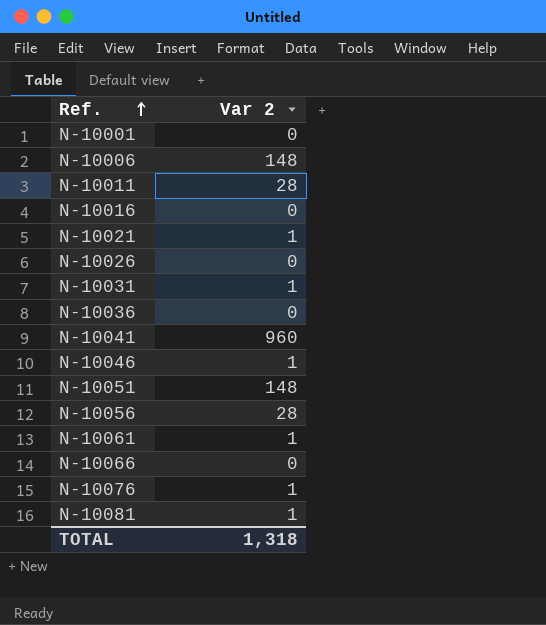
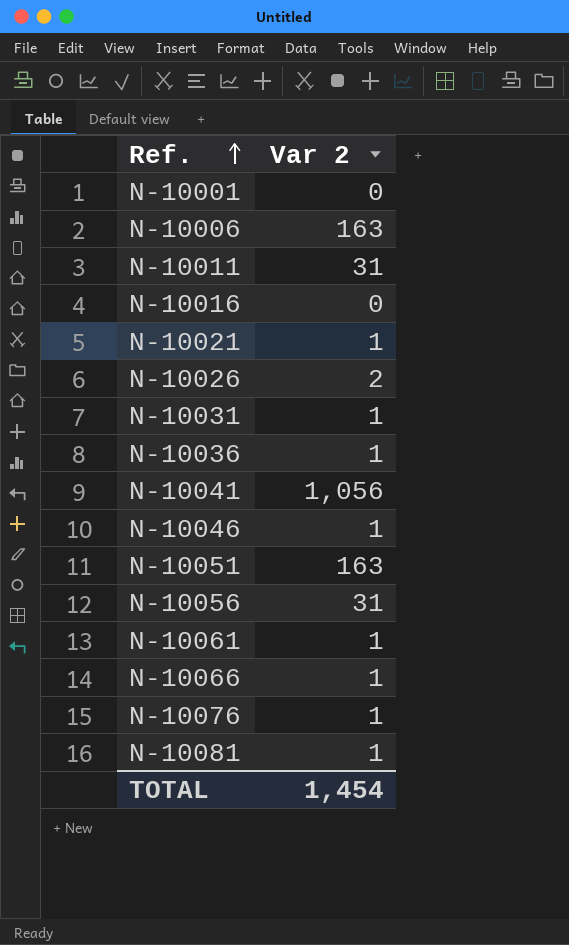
N-10006 | Var 2: 148 -> 163
N-10011 | Var 2: 28 -> 31
N-10026 | Var 2: 0 -> 2
N-10036 | Var 2: 0 -> 1
N-10041 | Var 2: 960 -> 1,056
N-10051 | Var 2: 148 -> 163
N-10056 | Var 2: 28 -> 31
N-10066 | Var 2: 0 -> 1
TOTAL | Var 2: 1,318 -> 1,454

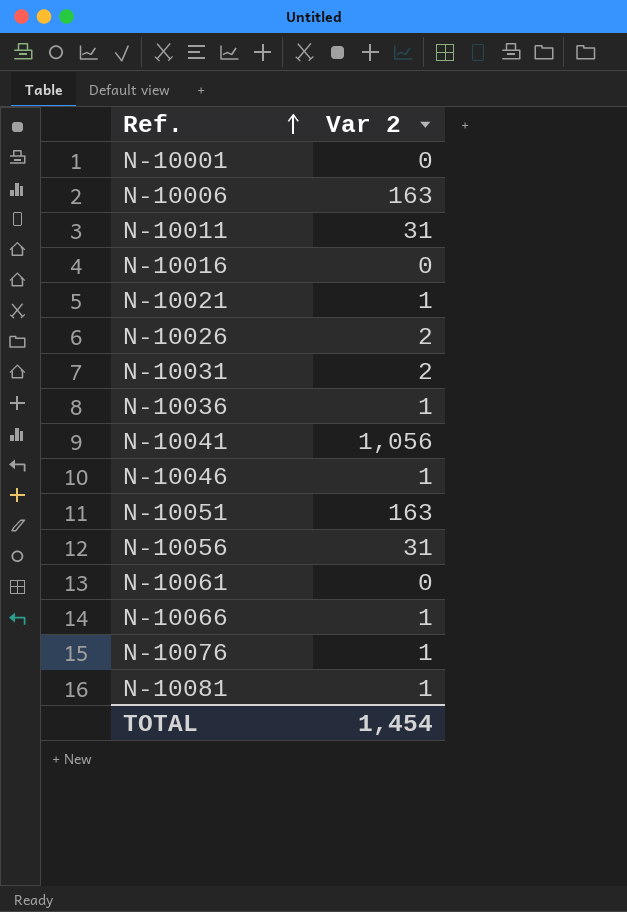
N-10031 | Var 2: 1 -> 2
N-10061 | Var 2: 1 -> 0

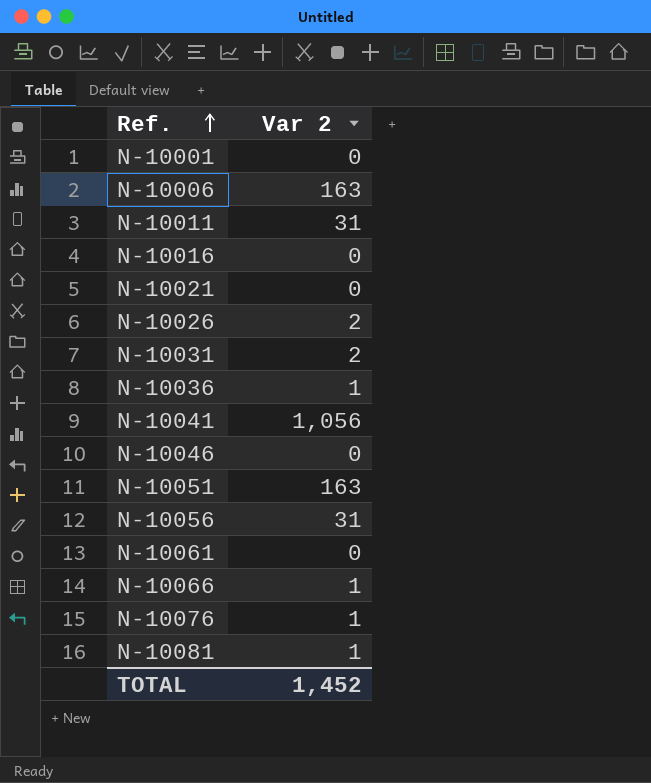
N-10021 | Var 2: 1 -> 0
N-10046 | Var 2: 1 -> 0
TOTAL | Var 2: 1,454 -> 1,452

